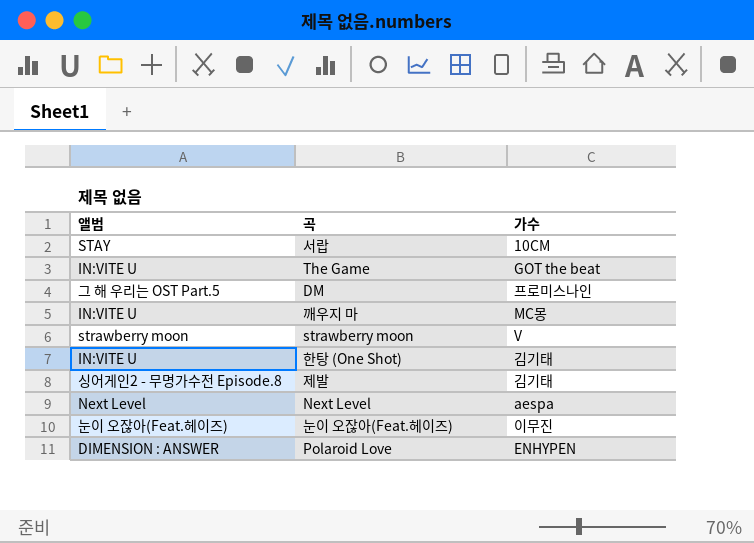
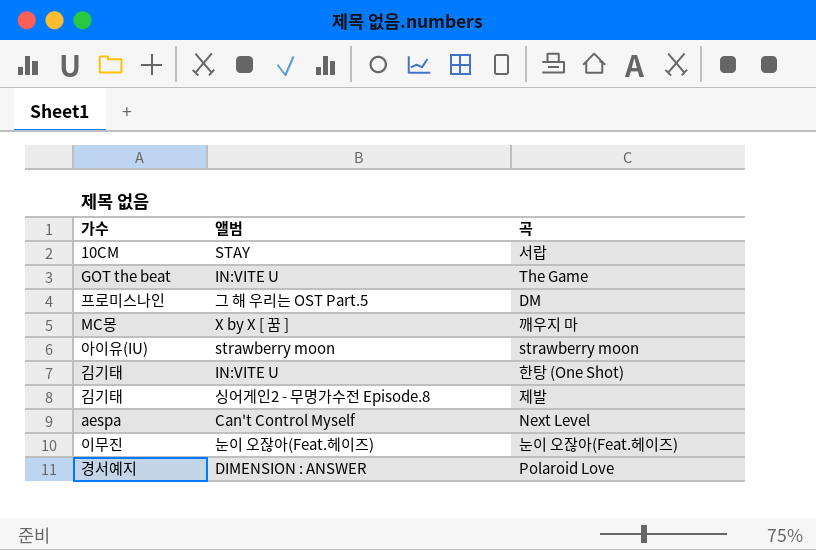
column 가수 | position: 3 -> 1
깨우지 마 | 앨범: IN:VITE U -> X by X [ 꿈 ]
strawberry moon | 가수: V -> 아이유(IU)
Next Level | 앨범: Next Level -> Can't Control Myself
Polaroid Love | 가수: ENHYPEN -> 경서예지

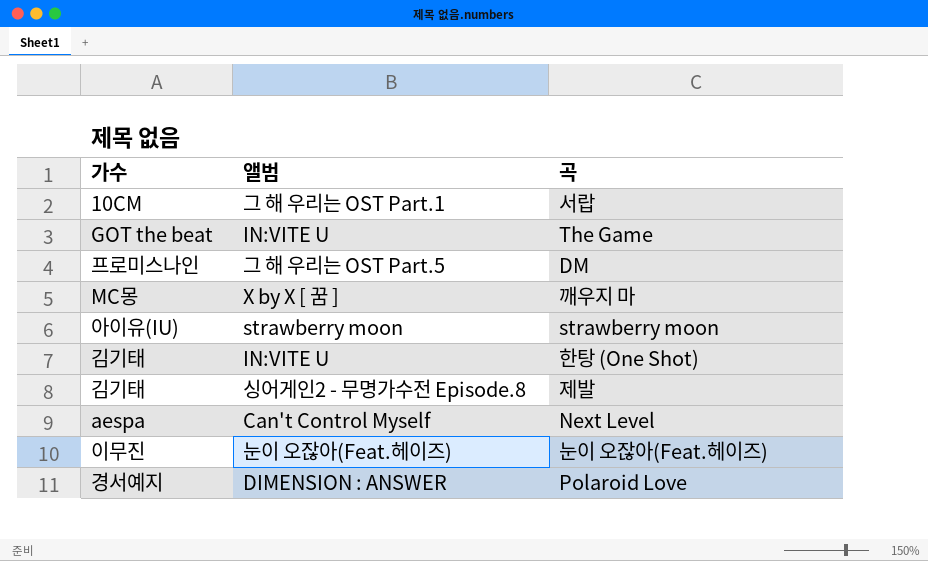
서랍 | 앨범: STAY -> 그 해 우리는 OST Part.1

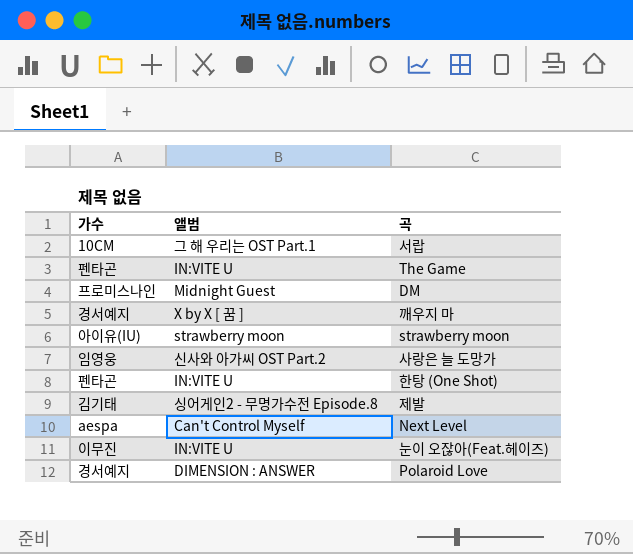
The Game | 가수: GOT the beat -> 펜타곤
DM | 앨범: 그 해 우리는 OST Part.5 -> Midnight Guest
깨우지 마 | 가수: MC몽 -> 경서예지
row 사랑은 늘 도망가: none -> 임영웅 | 신사와 아가씨 OST Part.2
한탕 (One Shot) | 가수: 김기태 -> 펜타곤
눈이 오잖아(Feat.헤이즈) | 앨범: 눈이 오잖아(Feat.헤이즈) -> IN:VITE U

